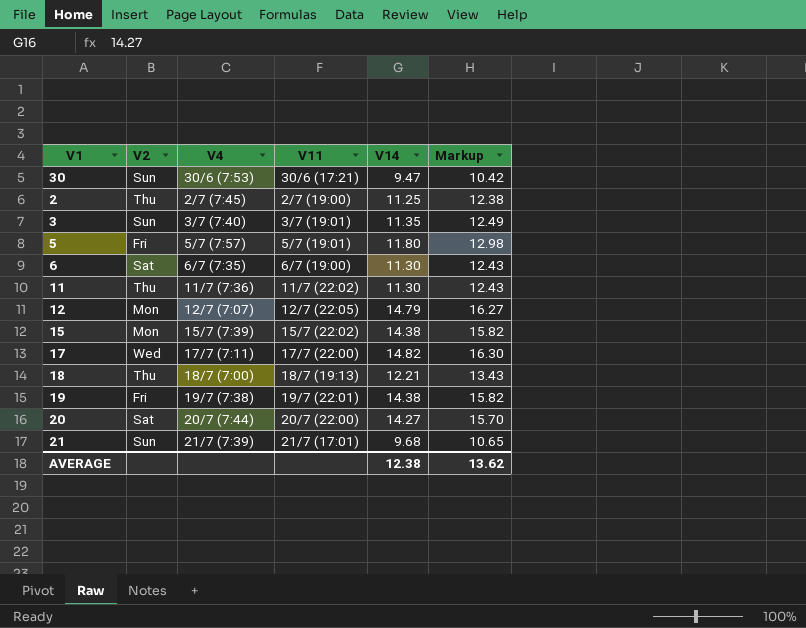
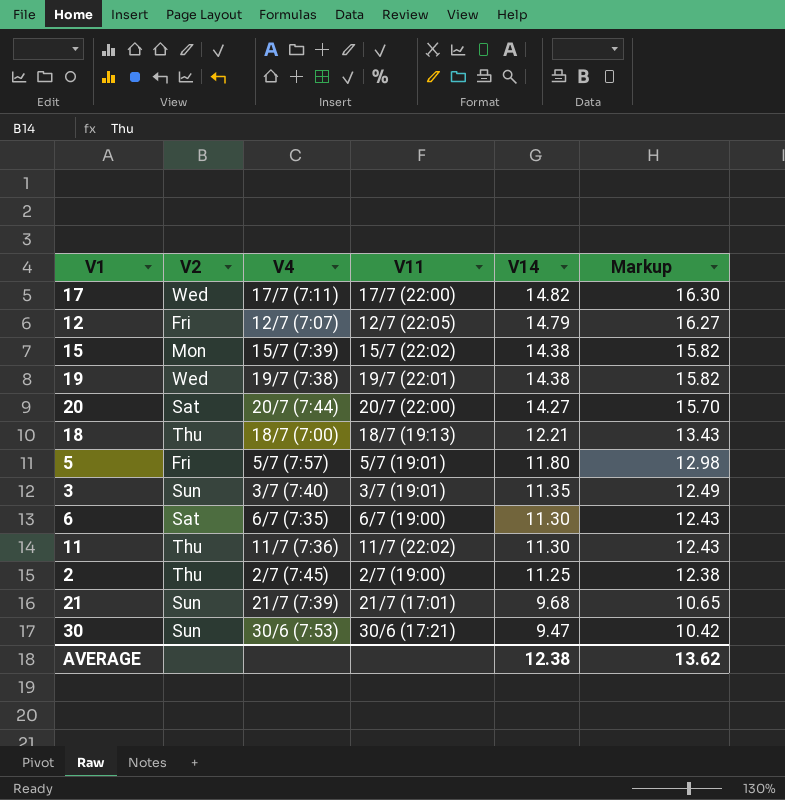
row order: none -> V14 descending
12 | V2: Mon -> Fri
19 | V2: Fri -> Wed

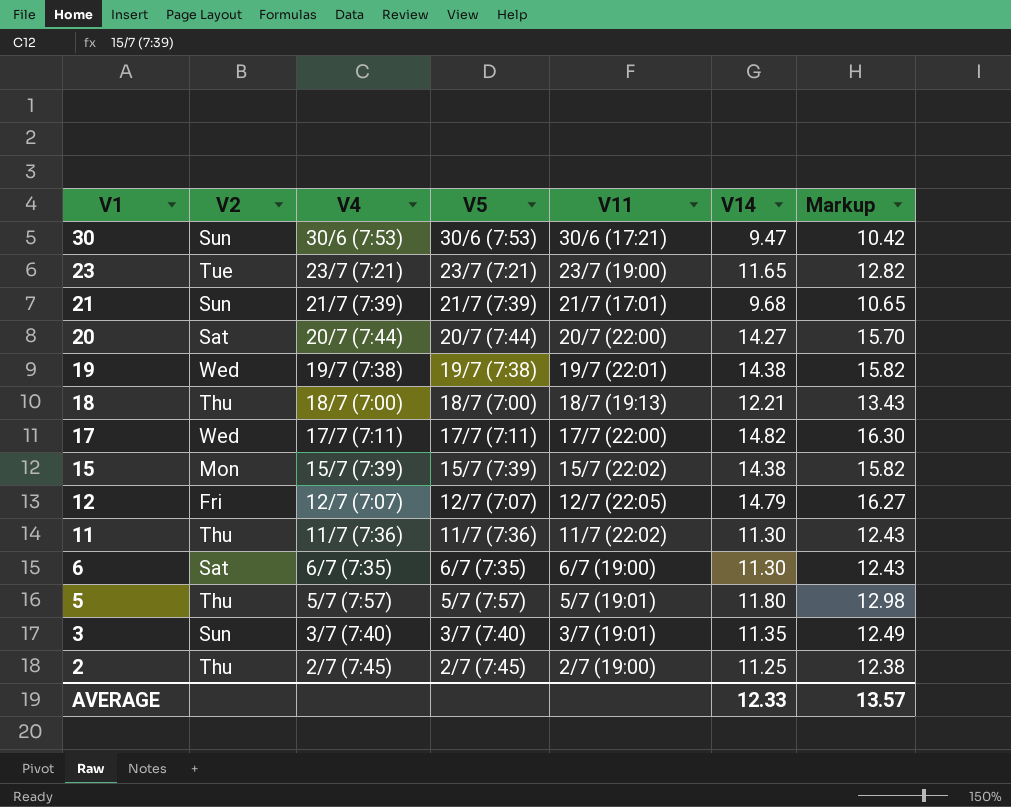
row order: V14 descending -> V1 descending
column V5 | position: none -> 4
row 23: none -> Tue | 23/7 (7:21) | 23/7 (7:21) | 23/7 (19:00) | 11.65 | 12.82
5 | V2: Fri -> Thu
AVERAGE | V14: 12.38 -> 12.33
AVERAGE | Markup: 13.62 -> 13.57

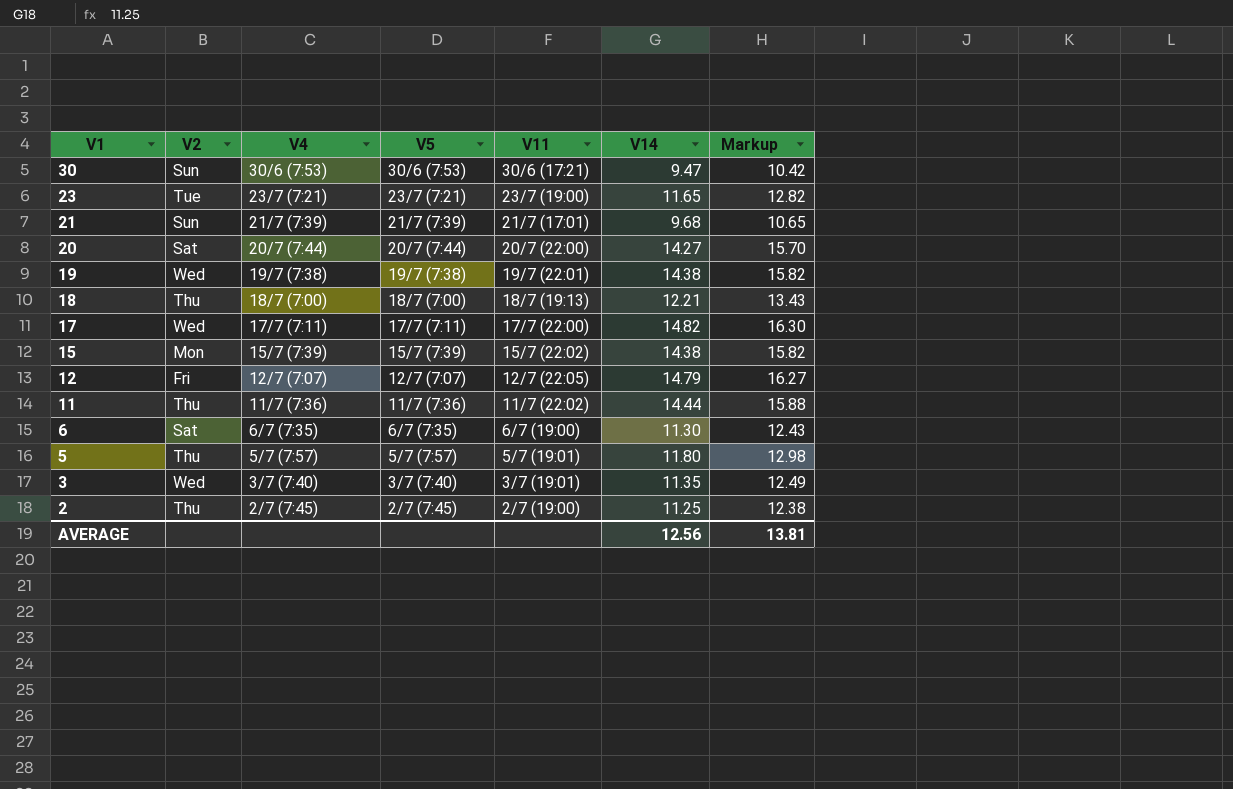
11 | V14: 11.30 -> 14.44
11 | Markup: 12.43 -> 15.88
3 | V2: Sun -> Wed
AVERAGE | V14: 12.33 -> 12.56
AVERAGE | Markup: 13.57 -> 13.81

